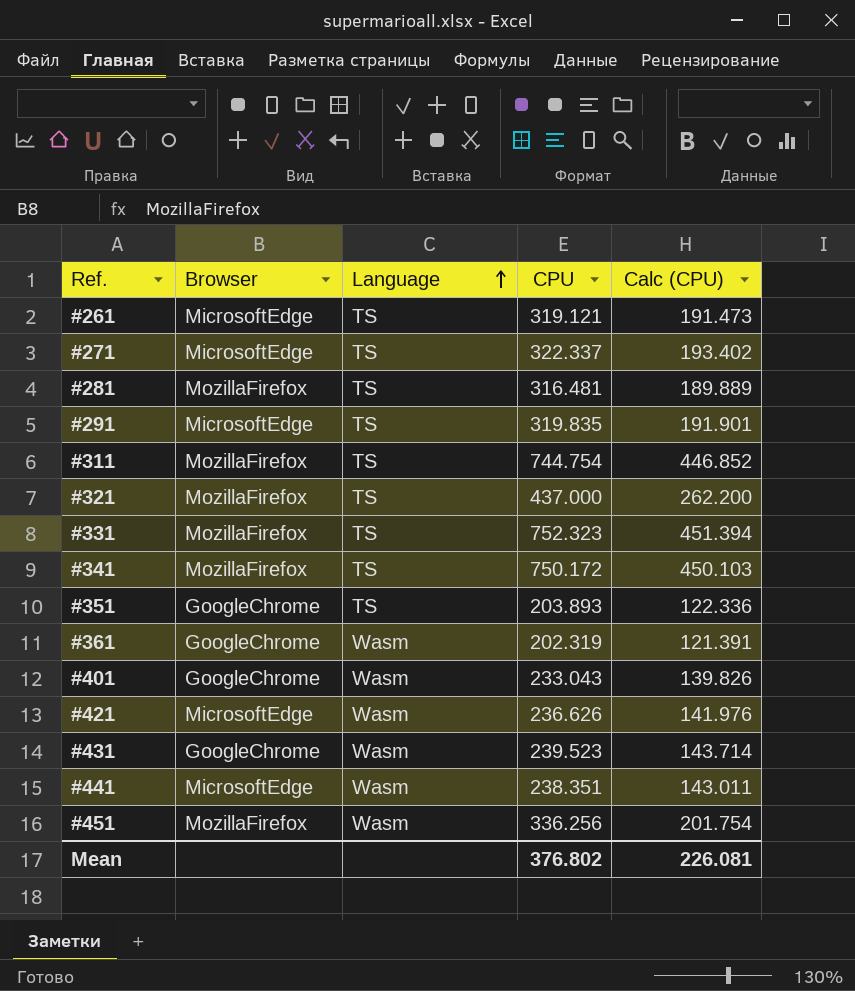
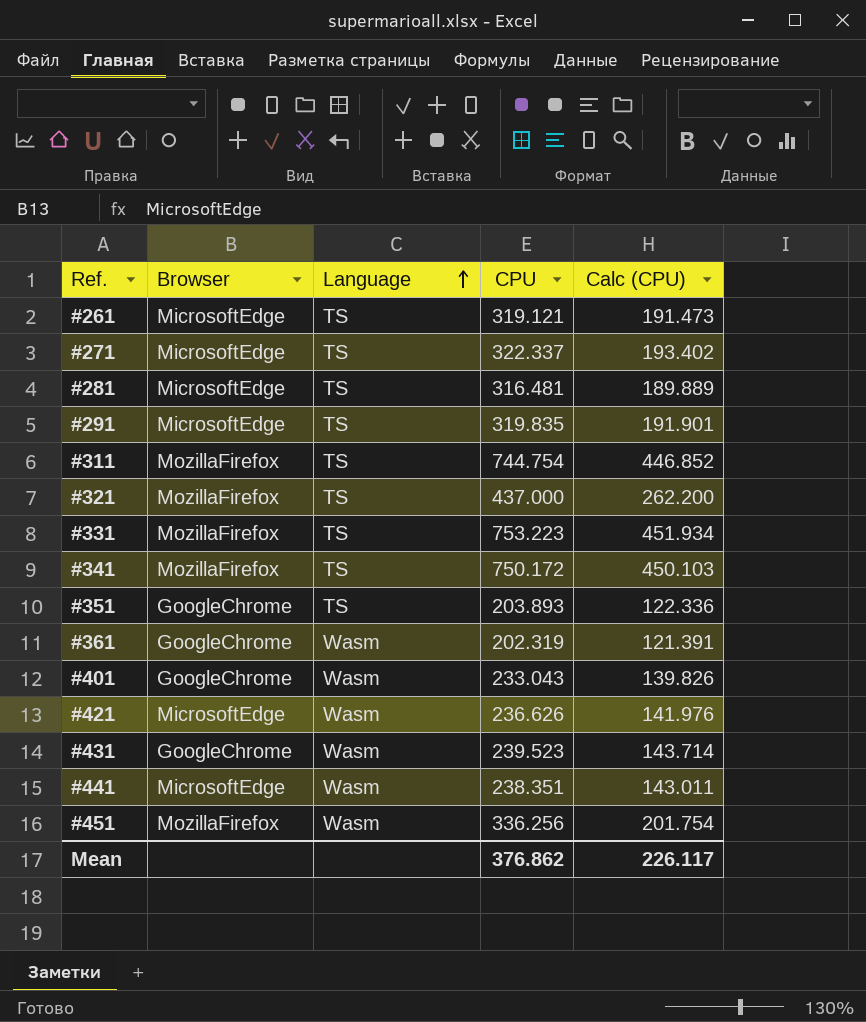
#281 | Browser: MozillaFirefox -> MicrosoftEdge
#331 | CPU: 752.323 -> 753.223
#331 | Calc (CPU): 451.394 -> 451.934
Mean | CPU: 376.802 -> 376.862
Mean | Calc (CPU): 226.081 -> 226.117

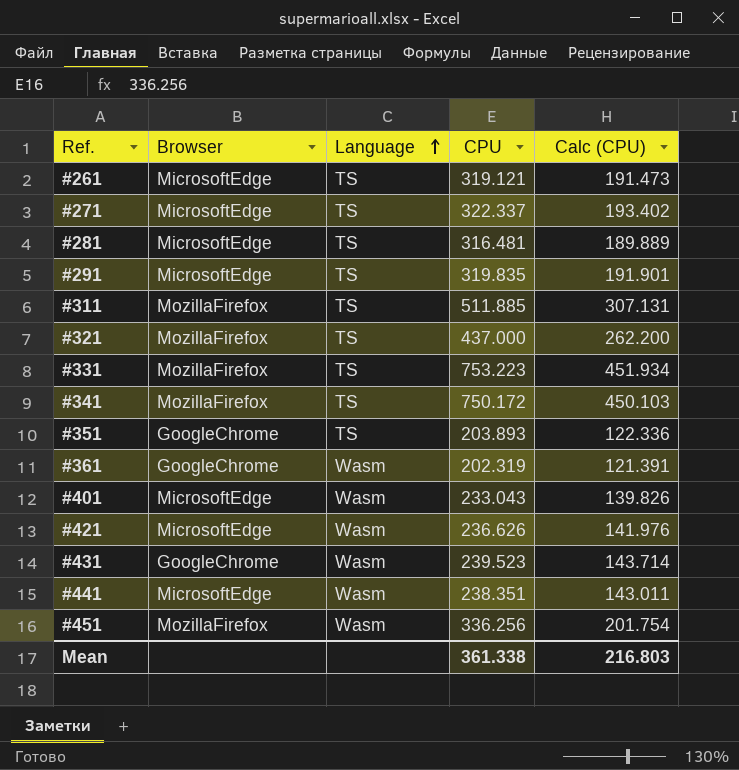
#311 | CPU: 744.754 -> 511.885
#311 | Calc (CPU): 446.852 -> 307.131
#401 | Browser: GoogleChrome -> MicrosoftEdge
Mean | CPU: 376.862 -> 361.338
Mean | Calc (CPU): 226.117 -> 216.803

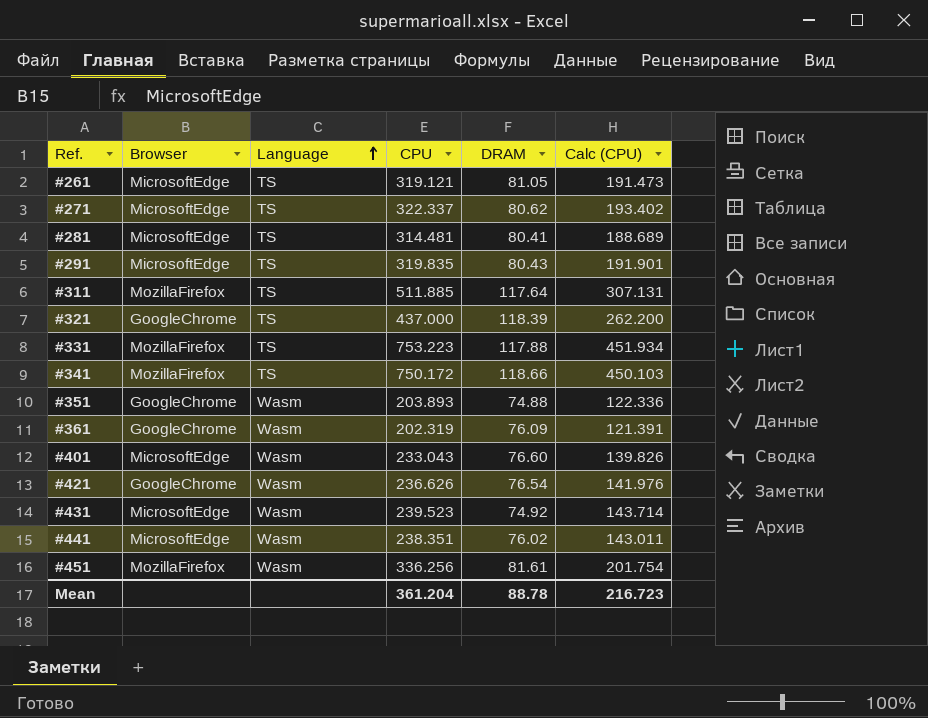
column DRAM | position: none -> 5
#281 | CPU: 316.481 -> 314.481
#281 | Calc (CPU): 189.889 -> 188.689
#321 | Browser: MozillaFirefox -> GoogleChrome
#351 | Language: TS -> Wasm
#421 | Browser: MicrosoftEdge -> GoogleChrome
#431 | Browser: GoogleChrome -> MicrosoftEdge
Mean | CPU: 361.338 -> 361.204
Mean | Calc (CPU): 216.803 -> 216.723

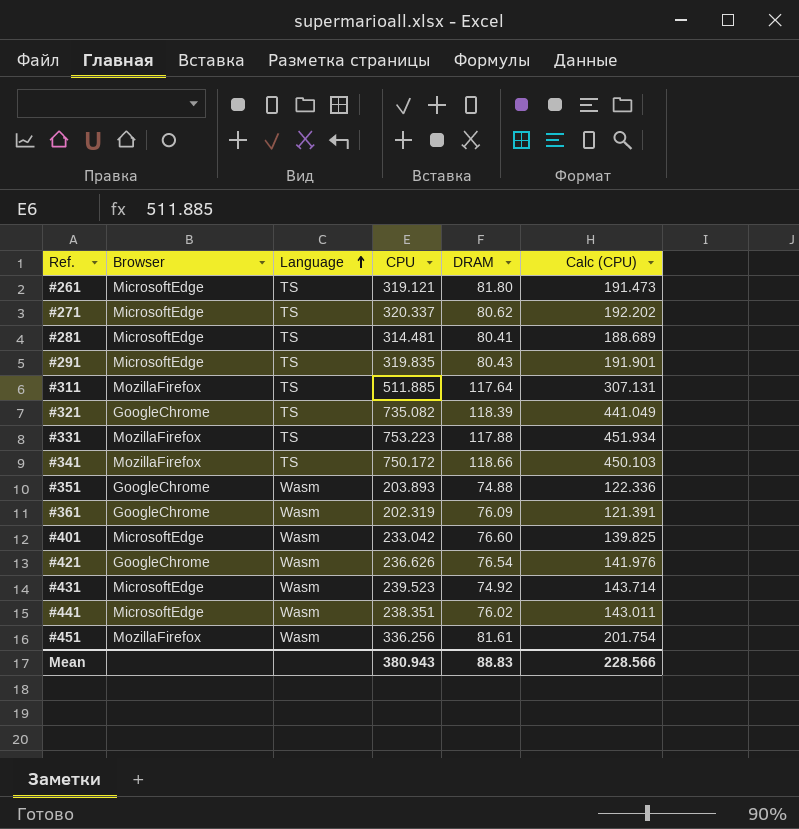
#261 | DRAM: 81.05 -> 81.80
#271 | CPU: 322.337 -> 320.337
#271 | Calc (CPU): 193.402 -> 192.202
#321 | CPU: 437.000 -> 735.082
#321 | Calc (CPU): 262.200 -> 441.049
#401 | CPU: 233.043 -> 233.042
#401 | Calc (CPU): 139.826 -> 139.825
Mean | CPU: 361.204 -> 380.943
Mean | DRAM: 88.78 -> 88.83
Mean | Calc (CPU): 216.723 -> 228.566

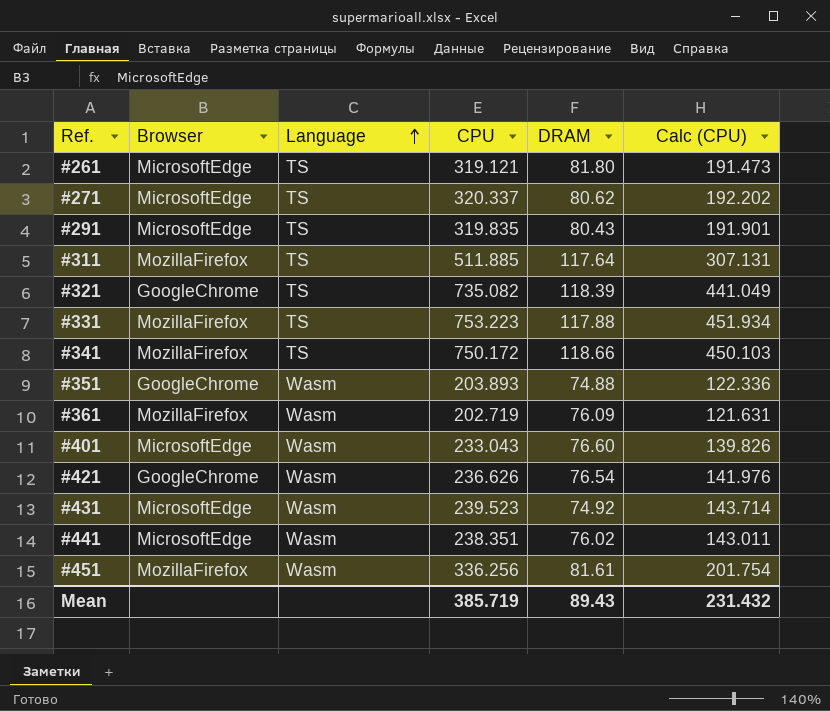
row #281: MicrosoftEdge | TS | 314.481 | 80.41 | 188.689 -> none
#361 | Browser: GoogleChrome -> MozillaFirefox
#361 | CPU: 202.319 -> 202.719
#361 | Calc (CPU): 121.391 -> 121.631
#401 | CPU: 233.042 -> 233.043
#401 | Calc (CPU): 139.825 -> 139.826
Mean | CPU: 380.943 -> 385.719
Mean | DRAM: 88.83 -> 89.43
Mean | Calc (CPU): 228.566 -> 231.432

